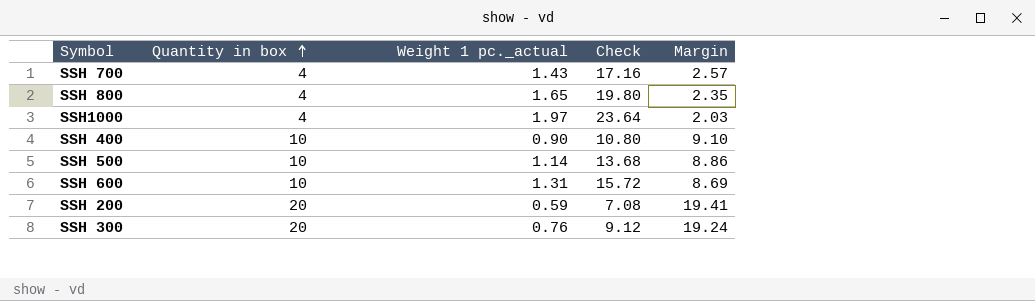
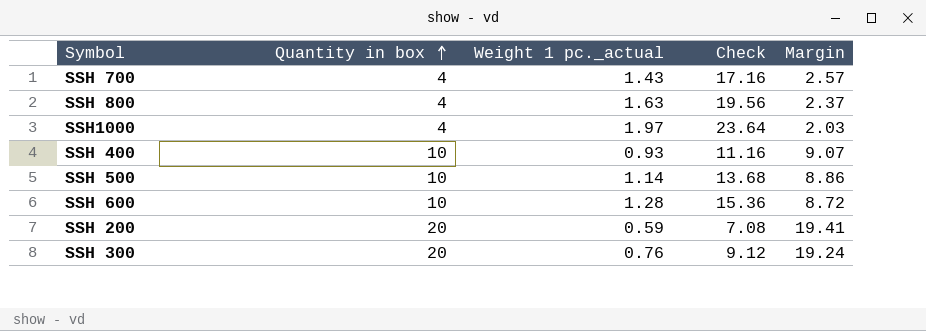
SSH 800 | Weight 1 pc._actual: 1.65 -> 1.63
SSH 800 | Check: 19.80 -> 19.56
SSH 800 | Margin: 2.35 -> 2.37
SSH 400 | Weight 1 pc._actual: 0.90 -> 0.93
SSH 400 | Check: 10.80 -> 11.16
SSH 400 | Margin: 9.10 -> 9.07
SSH 600 | Weight 1 pc._actual: 1.31 -> 1.28
SSH 600 | Check: 15.72 -> 15.36
SSH 600 | Margin: 8.69 -> 8.72

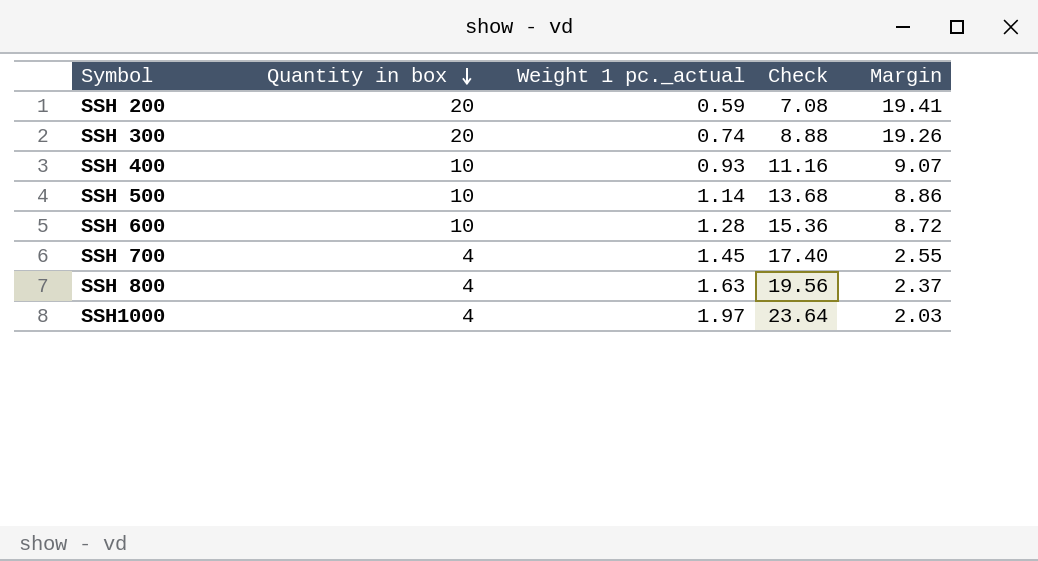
row order: Quantity in box ascending -> Quantity in box descending
SSH 300 | Weight 1 pc._actual: 0.76 -> 0.74
SSH 300 | Check: 9.12 -> 8.88
SSH 300 | Margin: 19.24 -> 19.26
SSH 700 | Weight 1 pc._actual: 1.43 -> 1.45
SSH 700 | Check: 17.16 -> 17.40
SSH 700 | Margin: 2.57 -> 2.55

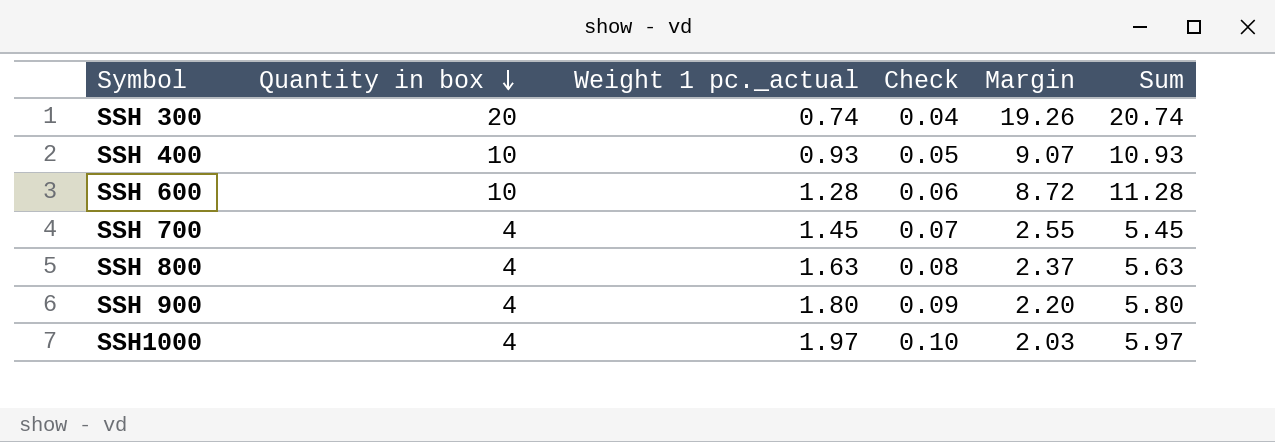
column Check | formula: [Weight 1 pc._actual] * 12 -> [Weight 1 pc._actual] * 0.05
column Sum | formula: none -> [Quantity in box] + [Weight 1 pc._actual]
row SSH 200: 20 | 0.59 | 7.08 | 19.41 -> none
row SSH 500: 10 | 1.14 | 13.68 | 8.86 -> none
row SSH 900: none -> 4 | 1.80 | 0.09 | 2.20 | 5.80

